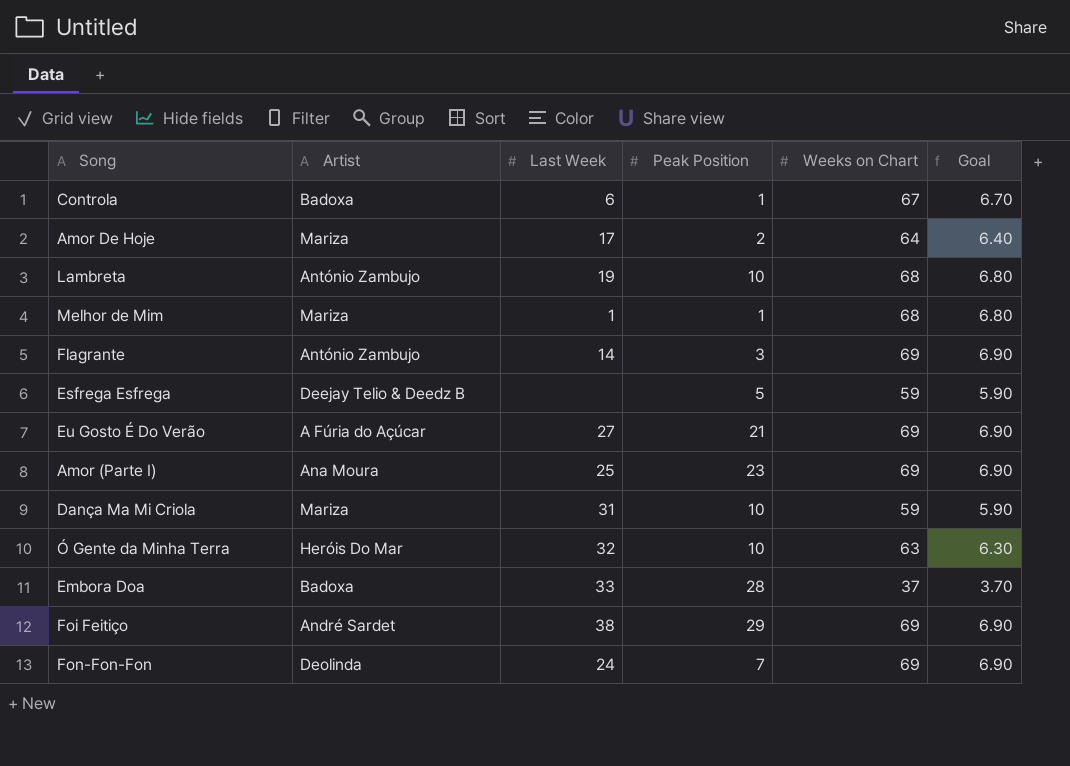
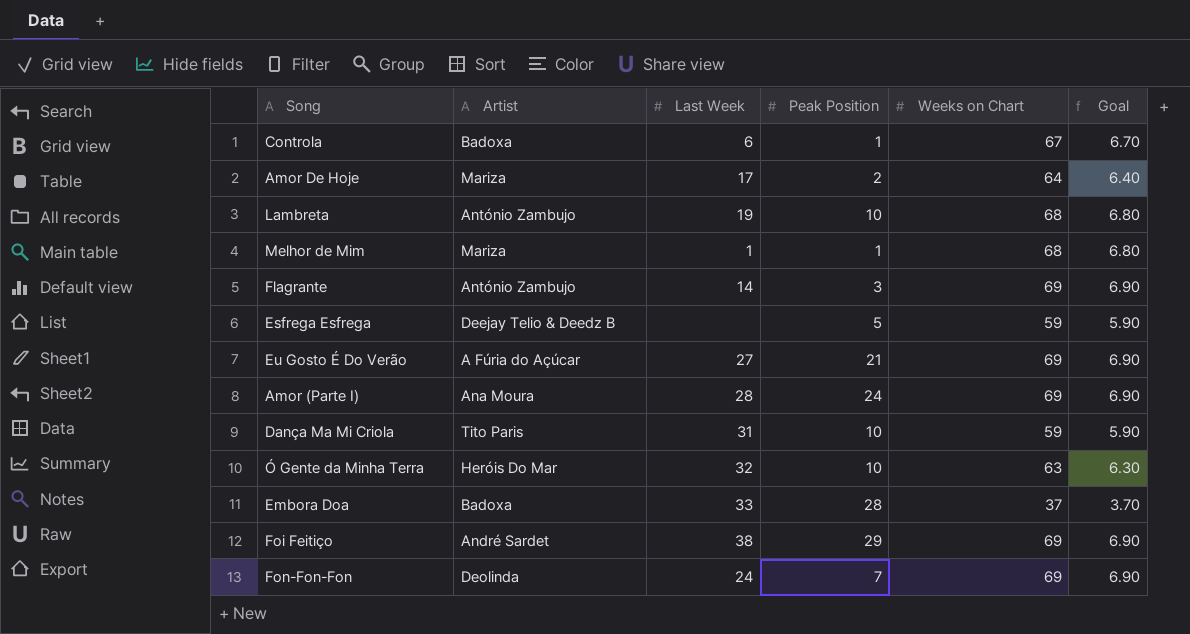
Amor (Parte I) | Last Week: 25 -> 28
Amor (Parte I) | Peak Position: 23 -> 24
Dança Ma Mi Criola | Artist: Mariza -> Tito Paris

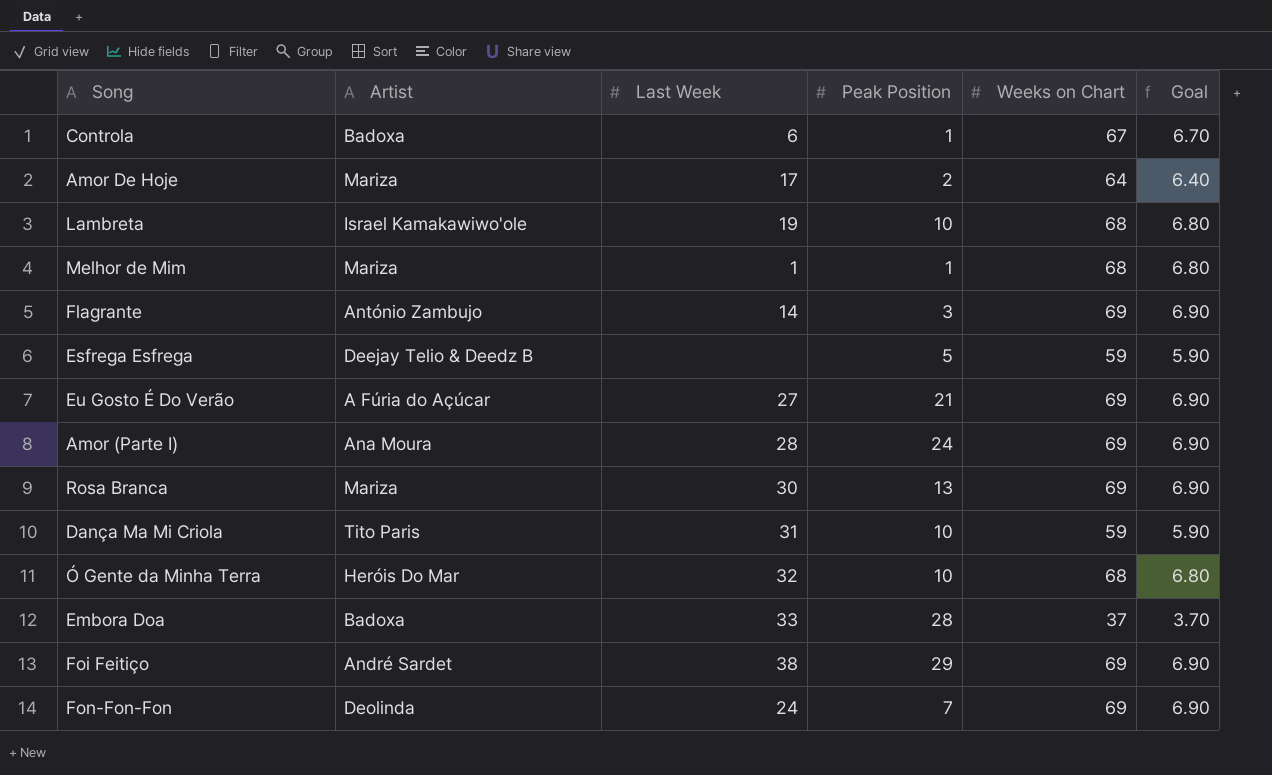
Lambreta | Artist: António Zambujo -> Israel Kamakawiwo'ole
row Rosa Branca: none -> Mariza | 30 | 13 | 69 | 6.90
Ó Gente da Minha Terra | Weeks on Chart: 63 -> 68
Ó Gente da Minha Terra | Goal: 6.30 -> 6.80

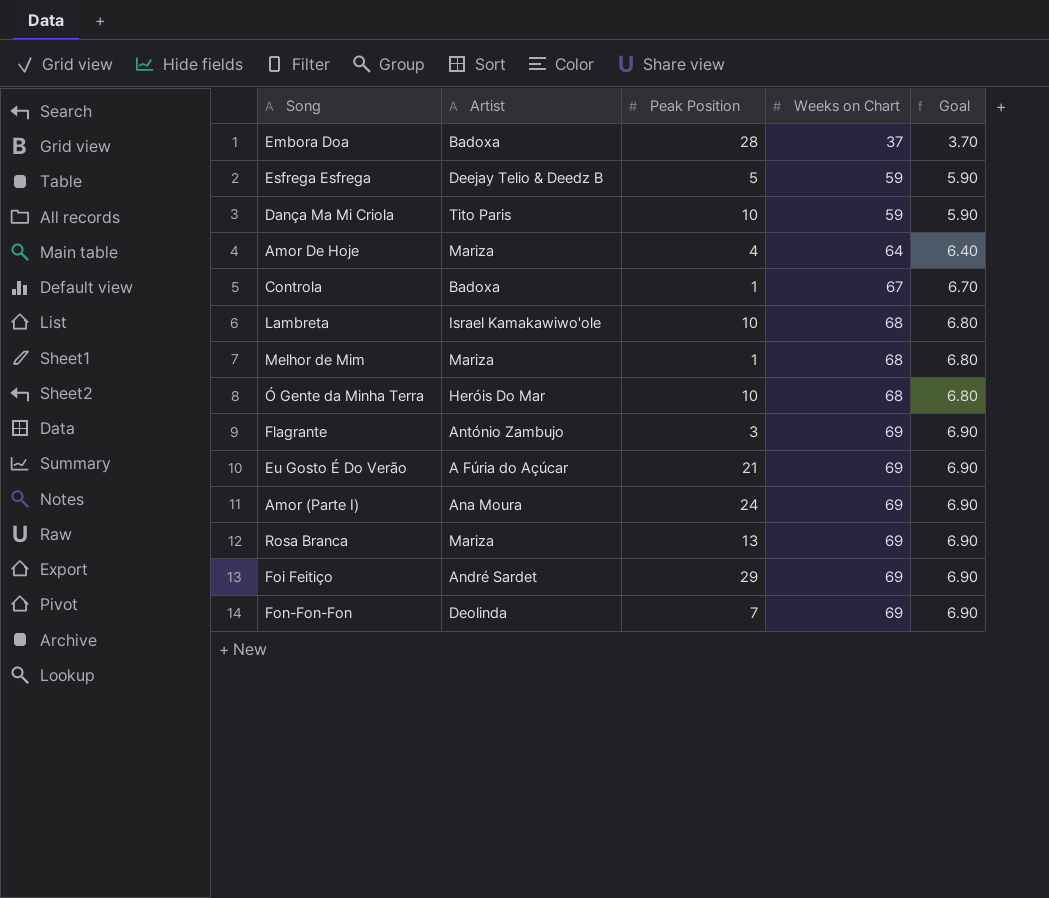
row order: none -> Weeks on Chart ascending
column Last Week | position: 3 -> none
Amor De Hoje | Peak Position: 2 -> 4

